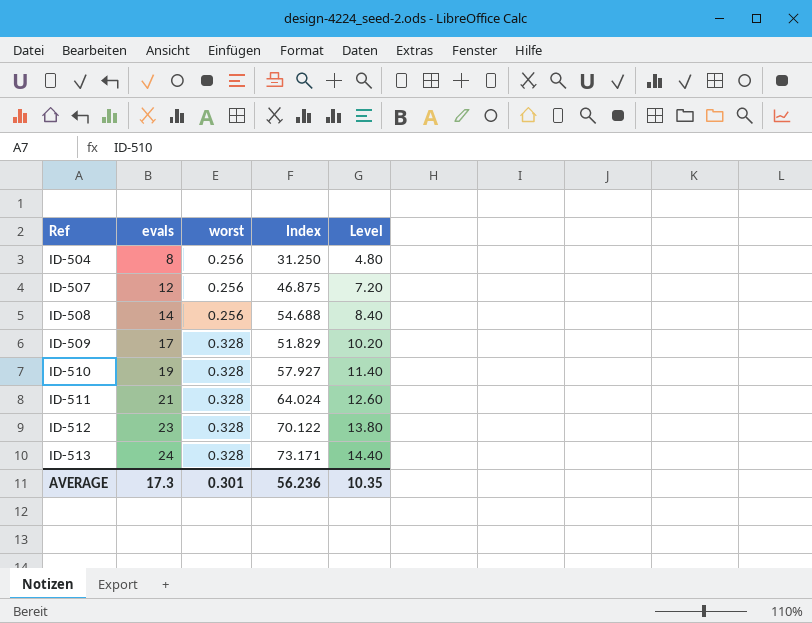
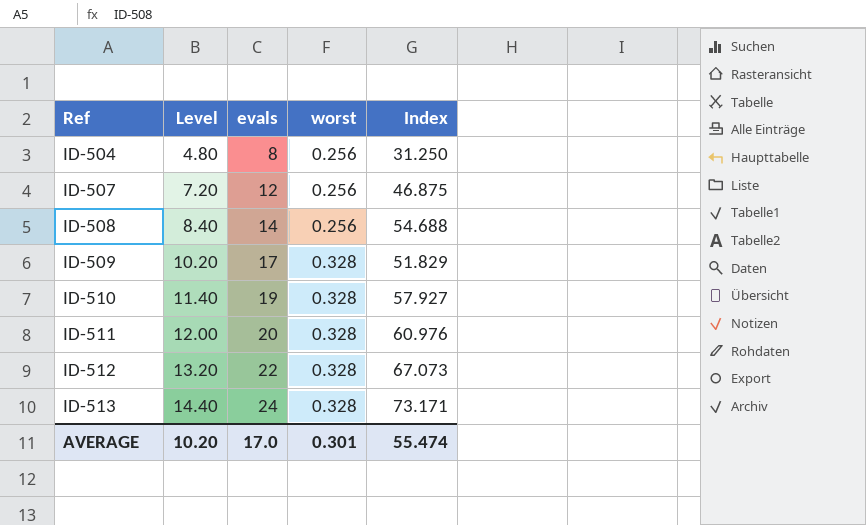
column Level | position: 5 -> 2
ID-511 | Level: 12.60 -> 12.00
ID-511 | evals: 21 -> 20
ID-511 | Index: 64.024 -> 60.976
ID-512 | Level: 13.80 -> 13.20
ID-512 | evals: 23 -> 22
ID-512 | Index: 70.122 -> 67.073
AVERAGE | Level: 10.35 -> 10.20
AVERAGE | evals: 17.3 -> 17.0
AVERAGE | Index: 56.236 -> 55.474

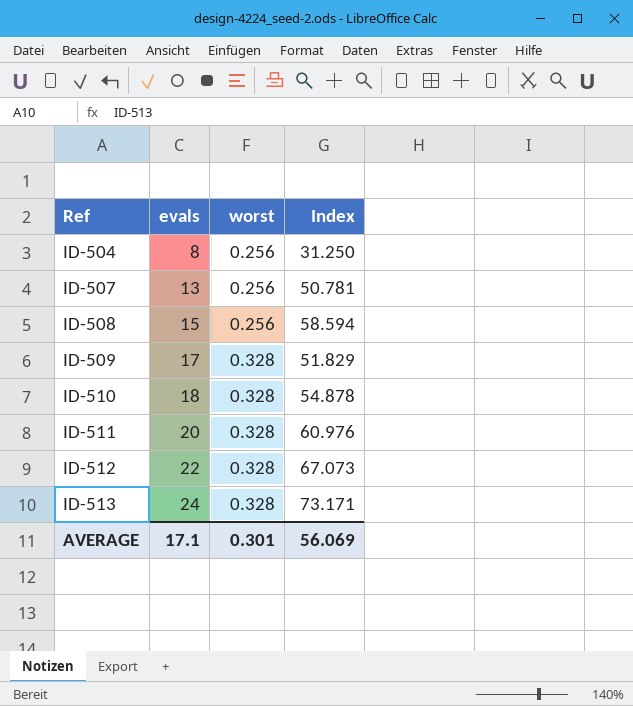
column Level | formula: [evals] * 0.6 -> none
ID-507 | evals: 12 -> 13
ID-507 | Index: 46.875 -> 50.781
ID-508 | evals: 14 -> 15
ID-508 | Index: 54.688 -> 58.594
ID-510 | evals: 19 -> 18
ID-510 | Index: 57.927 -> 54.878
AVERAGE | evals: 17.0 -> 17.1
AVERAGE | Index: 55.474 -> 56.069

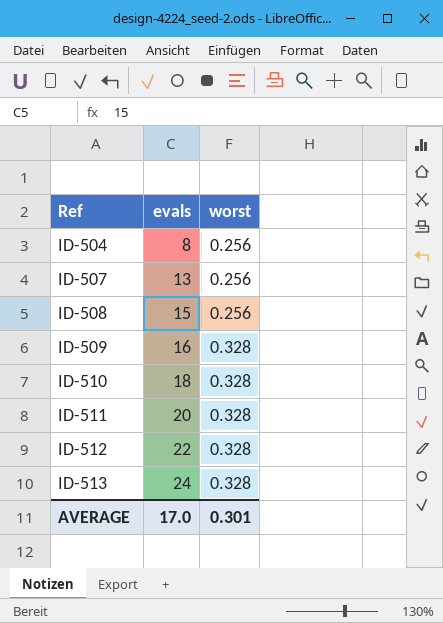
column Index | formula: [evals] / [worst] -> none
ID-509 | evals: 17 -> 16
AVERAGE | evals: 17.1 -> 17.0

